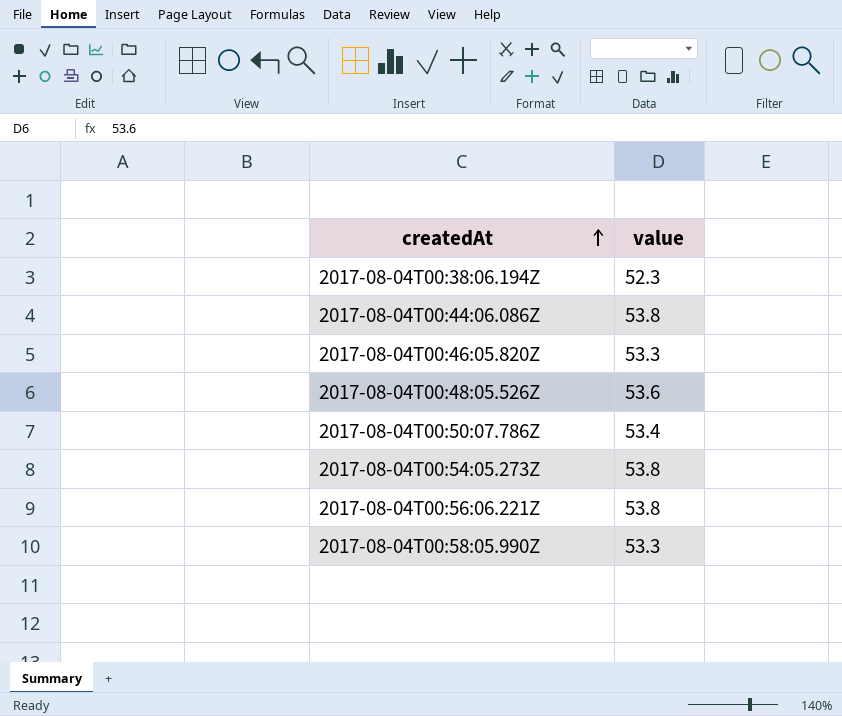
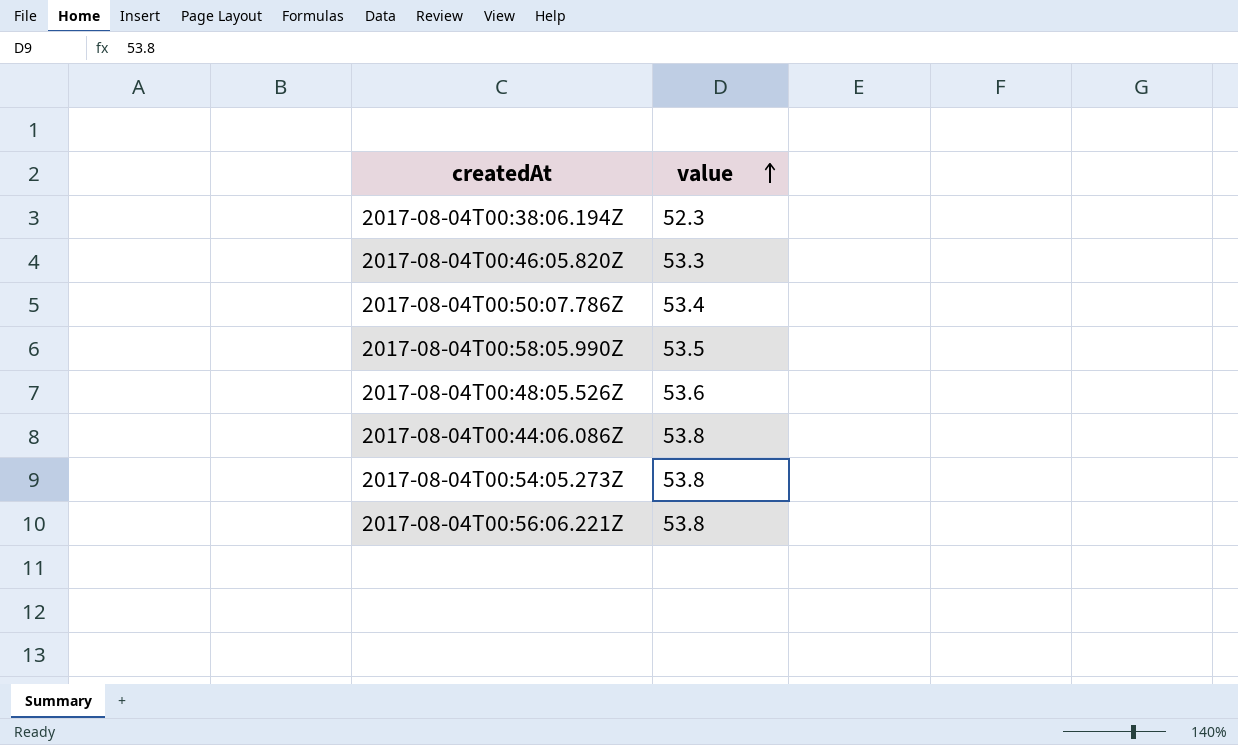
row order: createdAt ascending -> value ascending
2017-08-04T00:58:05.990Z | value: 53.3 -> 53.5

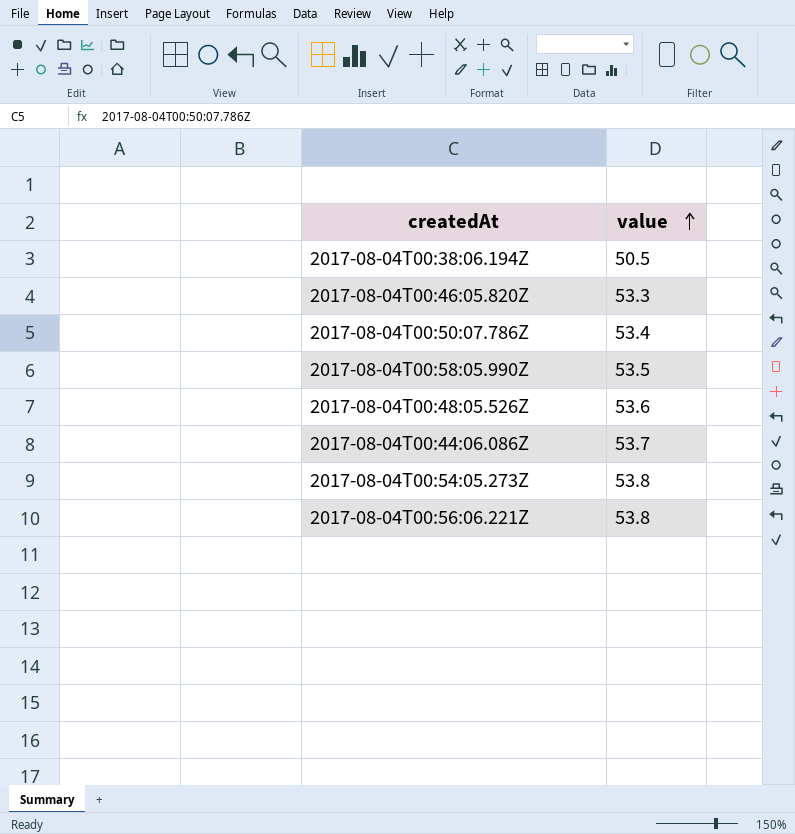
2017-08-04T00:38:06.194Z | value: 52.3 -> 50.5
2017-08-04T00:44:06.086Z | value: 53.8 -> 53.7

